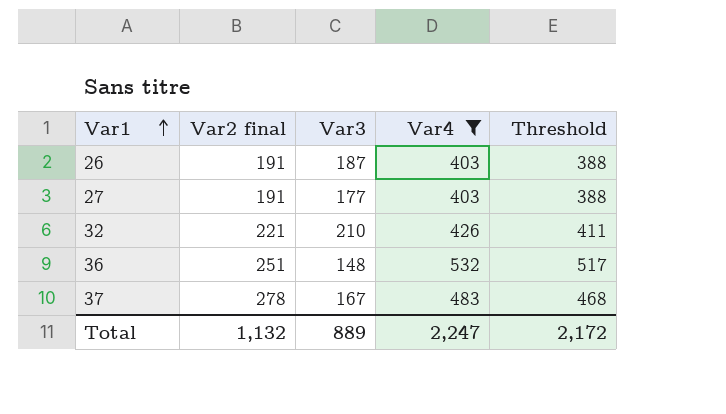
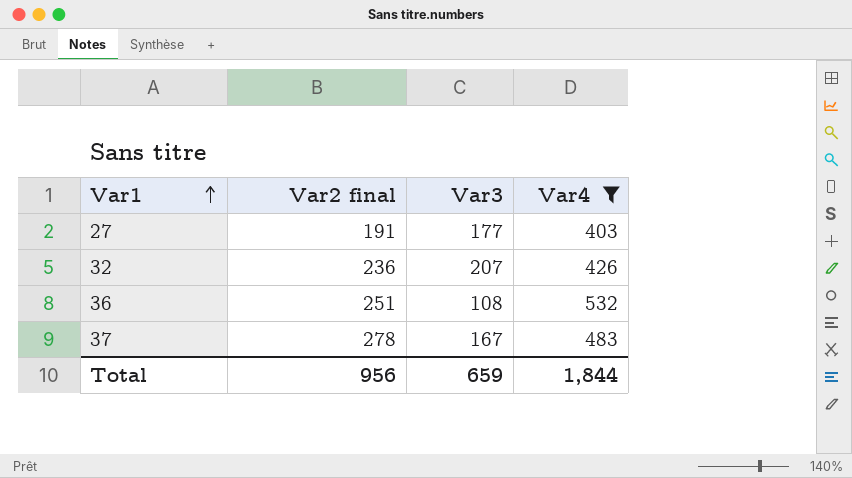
column Threshold | formula: [Var4] - 15 -> none
row 26: 191 | 187 | 403 | 388 -> none
32 | Var2 final: 221 -> 236
32 | Var3: 210 -> 207
36 | Var3: 148 -> 108
Total | Var2 final: 1,132 -> 956
Total | Var3: 889 -> 659
Total | Var4: 2,247 -> 1,844

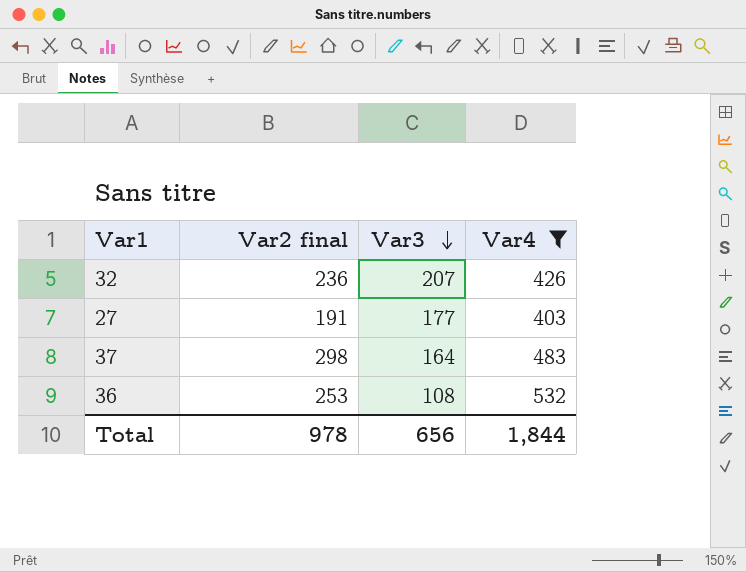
row order: Var1 ascending -> Var3 descending
37 | Var2 final: 278 -> 298
37 | Var3: 167 -> 164
36 | Var2 final: 251 -> 253
Total | Var2 final: 956 -> 978
Total | Var3: 659 -> 656

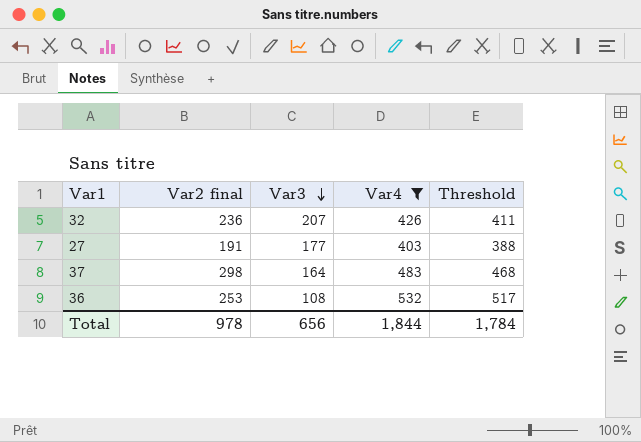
column Threshold | formula: none -> [Var4] - 15

